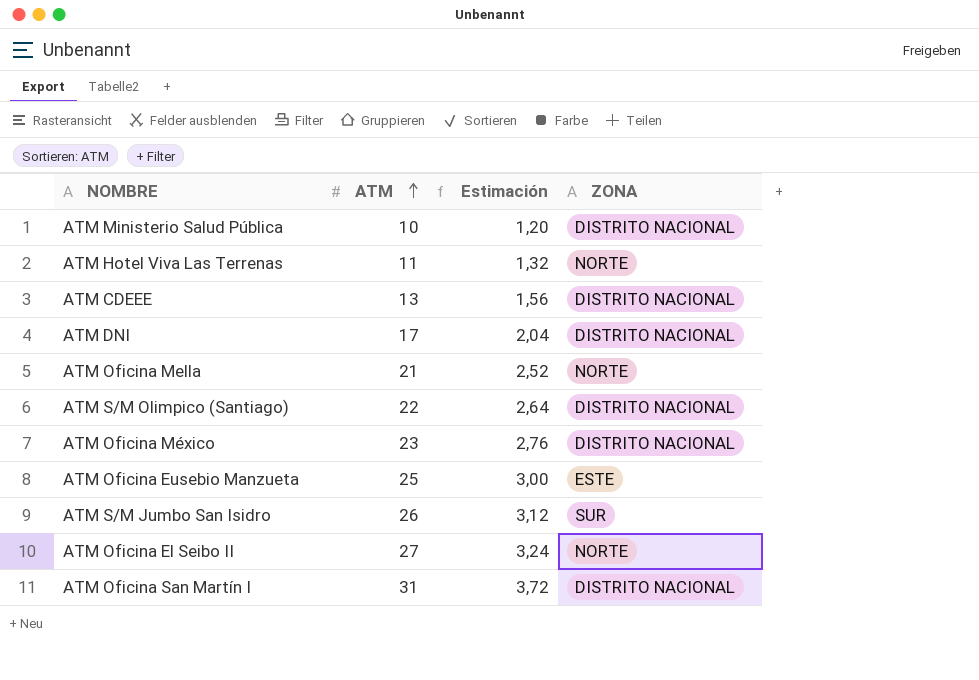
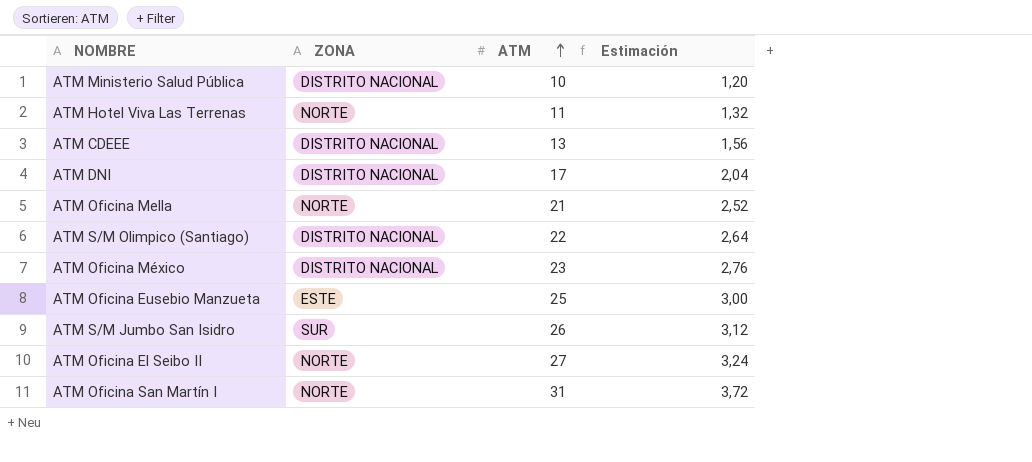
column ZONA | position: 4 -> 2
ATM Oficina San Martín I | ZONA: DISTRITO NACIONAL -> NORTE

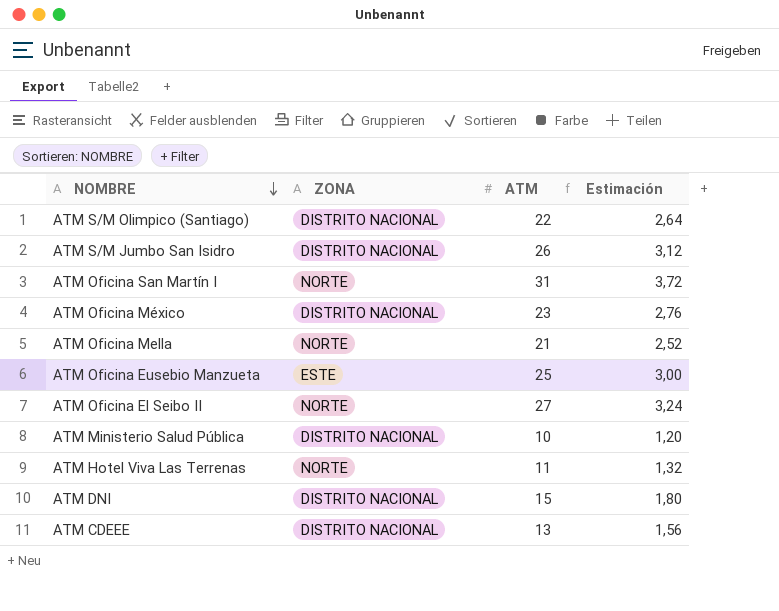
row order: ATM ascending -> NOMBRE descending
ATM S/M Jumbo San Isidro | ZONA: SUR -> DISTRITO NACIONAL
ATM DNI | ATM: 17 -> 15
ATM DNI | Estimación: 2,04 -> 1,80

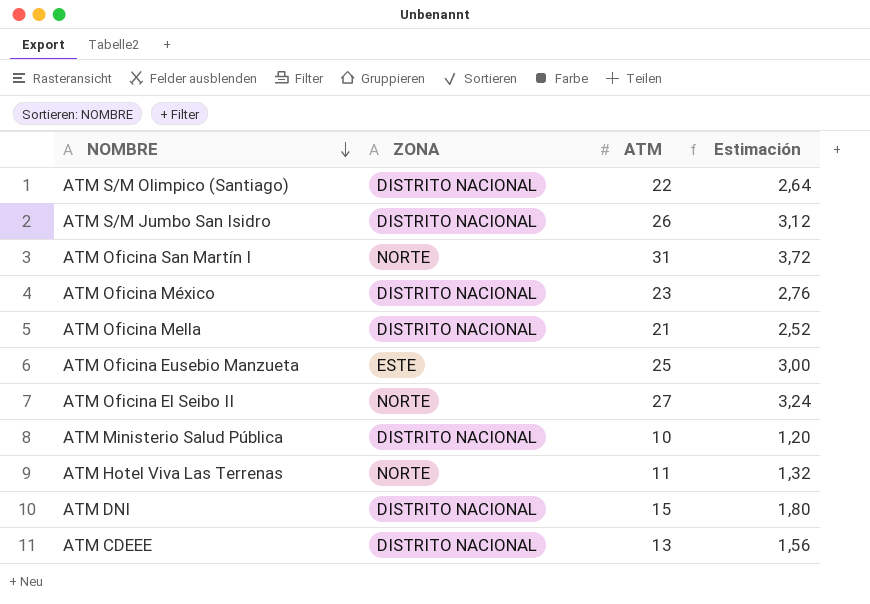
ATM Oficina Mella | ZONA: NORTE -> DISTRITO NACIONAL

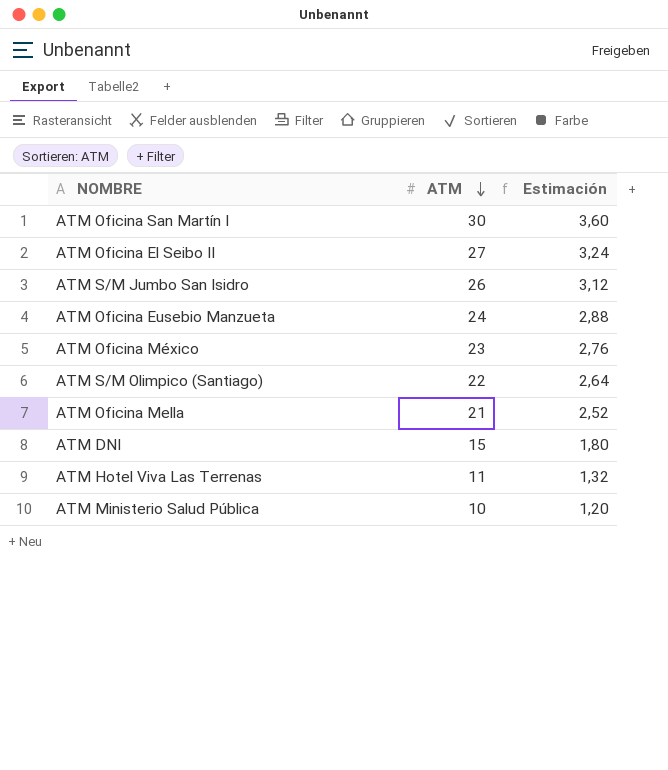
row order: NOMBRE descending -> ATM descending
column ZONA | position: 2 -> none
row ATM CDEEE: DISTRITO NACIONAL | 13 | 1,56 -> none
ATM Oficina San Martín I | ATM: 31 -> 30
ATM Oficina San Martín I | Estimación: 3,72 -> 3,60
ATM Oficina Eusebio Manzueta | ATM: 25 -> 24
ATM Oficina Eusebio Manzueta | Estimación: 3,00 -> 2,88

